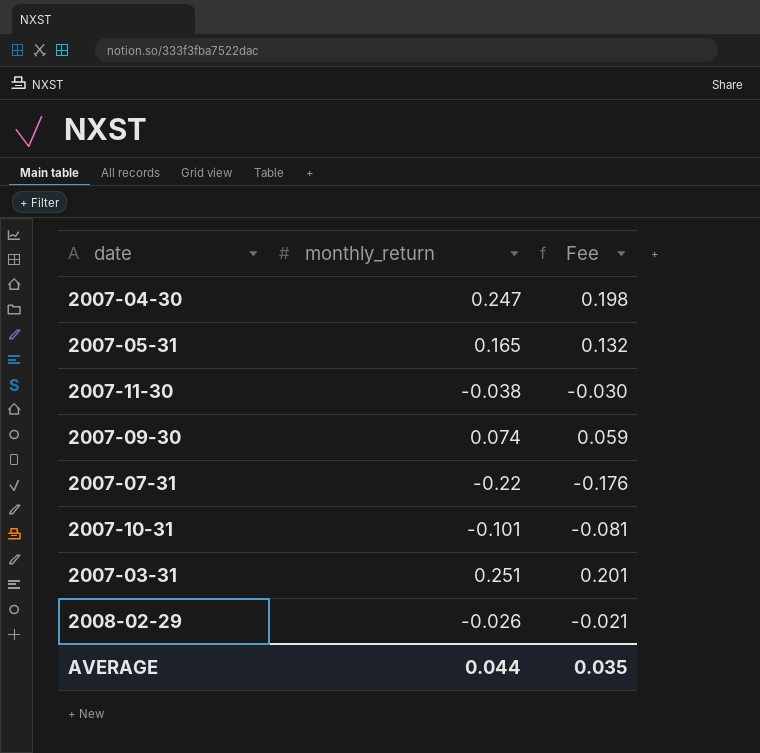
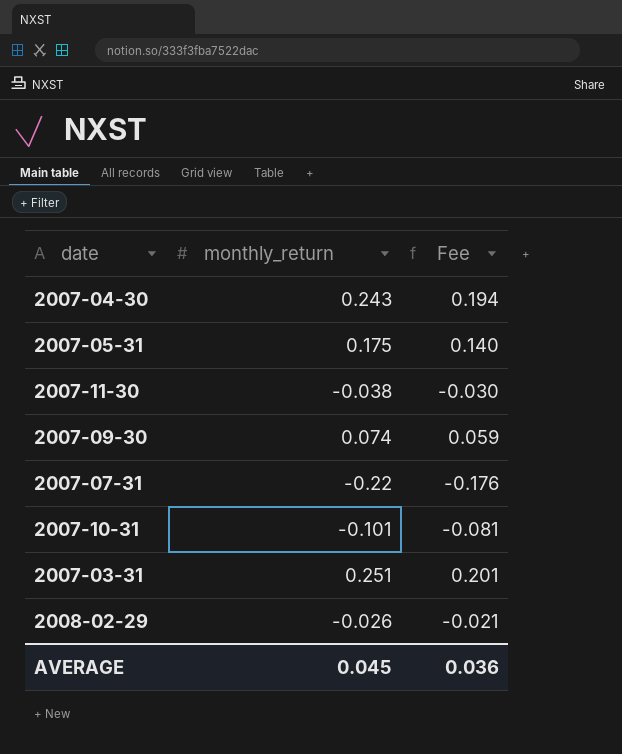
2007-04-30 | monthly_return: 0.247 -> 0.243
2007-04-30 | Fee: 0.198 -> 0.194
2007-05-31 | monthly_return: 0.165 -> 0.175
2007-05-31 | Fee: 0.132 -> 0.140
AVERAGE | monthly_return: 0.044 -> 0.045
AVERAGE | Fee: 0.035 -> 0.036

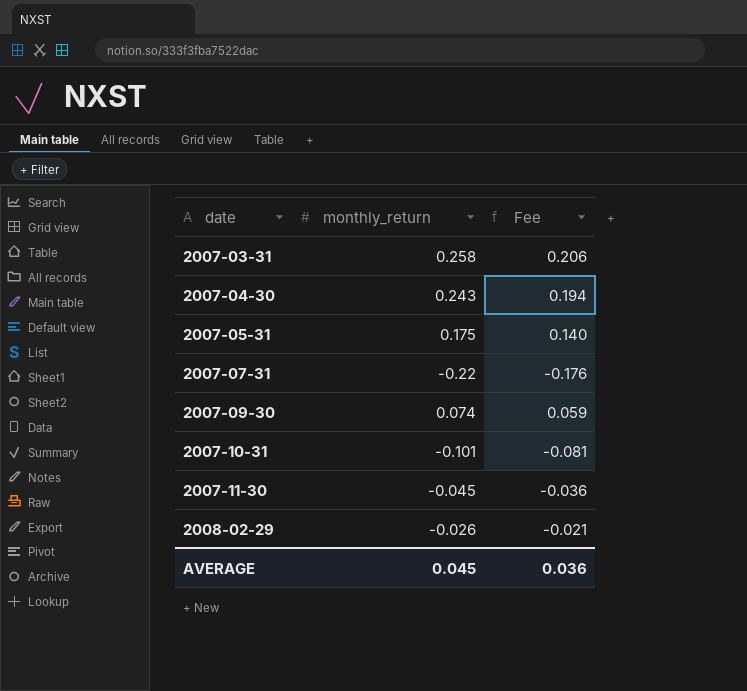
row order: none -> date ascending
2007-03-31 | monthly_return: 0.251 -> 0.258
2007-03-31 | Fee: 0.201 -> 0.206
2007-11-30 | monthly_return: -0.038 -> -0.045
2007-11-30 | Fee: -0.030 -> -0.036

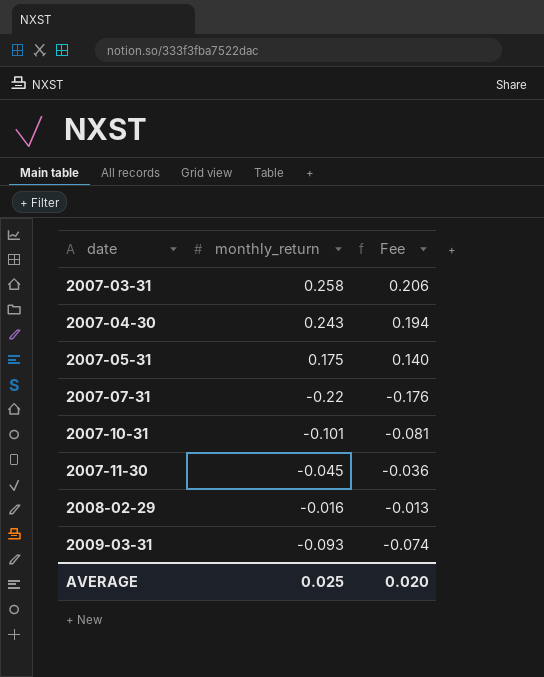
row 2007-09-30: 0.074 | 0.059 -> none
2008-02-29 | monthly_return: -0.026 -> -0.016
2008-02-29 | Fee: -0.021 -> -0.013
row 2009-03-31: none -> -0.093 | -0.074
AVERAGE | monthly_return: 0.045 -> 0.025
AVERAGE | Fee: 0.036 -> 0.020

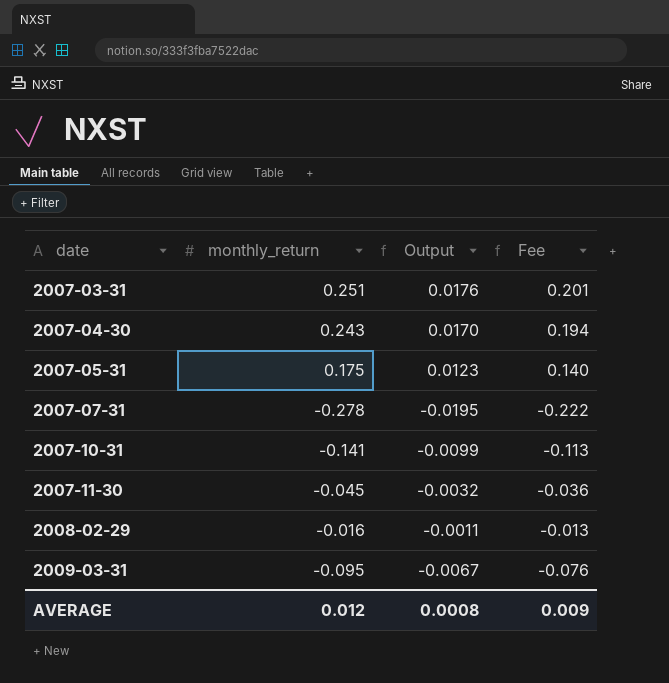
column Output | formula: none -> [monthly_return] * 0.07
2007-03-31 | monthly_return: 0.258 -> 0.251
2007-03-31 | Fee: 0.206 -> 0.201
2007-07-31 | monthly_return: -0.22 -> -0.278
2007-07-31 | Fee: -0.176 -> -0.222
2007-10-31 | monthly_return: -0.101 -> -0.141
2007-10-31 | Fee: -0.081 -> -0.113
2009-03-31 | monthly_return: -0.093 -> -0.095
2009-03-31 | Fee: -0.074 -> -0.076
AVERAGE | monthly_return: 0.025 -> 0.012
AVERAGE | Fee: 0.020 -> 0.009

